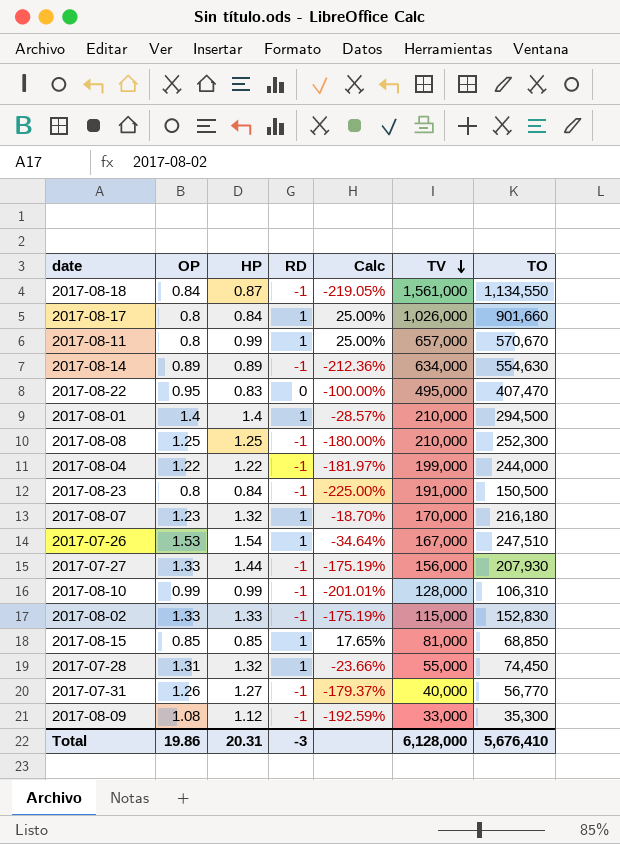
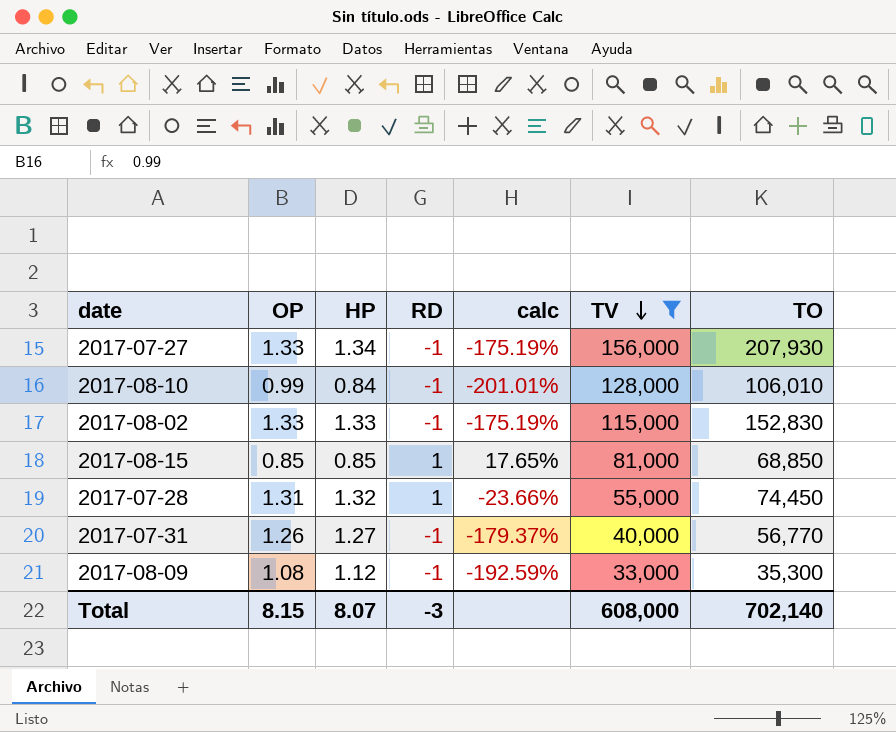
filter: none -> TV <= 156,000
column name: Calc -> calc
2017-07-27 | HP: 1.44 -> 1.34
2017-08-10 | HP: 0.99 -> 0.84
2017-08-10 | TO: 106,310 -> 106,010
Total | OP: 19.86 -> 8.15
Total | HP: 20.31 -> 8.07
Total | TV: 6,128,000 -> 608,000
Total | TO: 5,676,410 -> 702,140

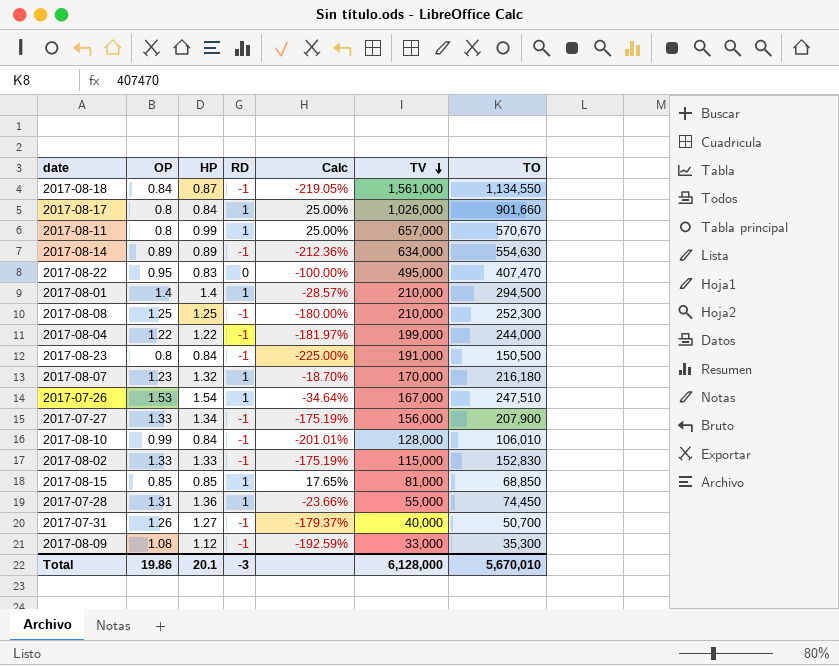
filter: TV <= 156,000 -> none
column name: calc -> Calc
2017-07-27 | TO: 207,930 -> 207,900
2017-07-28 | HP: 1.32 -> 1.36
2017-07-31 | TO: 56,770 -> 50,700
Total | OP: 8.15 -> 19.86
Total | HP: 8.07 -> 20.1
Total | TV: 608,000 -> 6,128,000
Total | TO: 702,140 -> 5,670,010

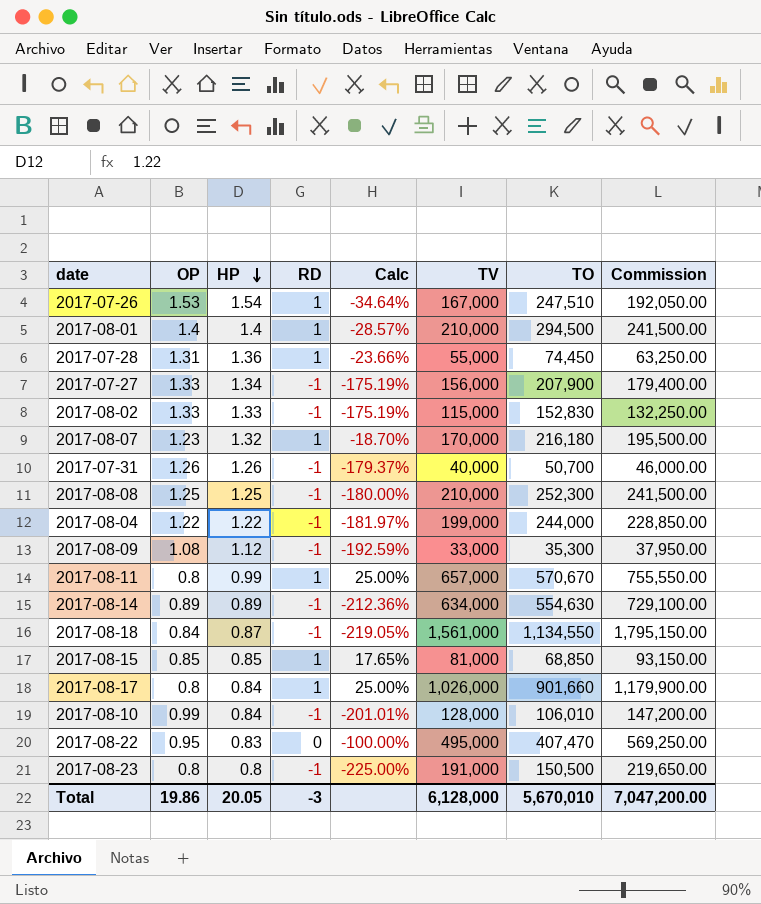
row order: TV descending -> HP descending
column Commission | formula: none -> [TV] * 1.15
2017-07-31 | HP: 1.27 -> 1.26
2017-08-23 | HP: 0.84 -> 0.8
Total | HP: 20.1 -> 20.05

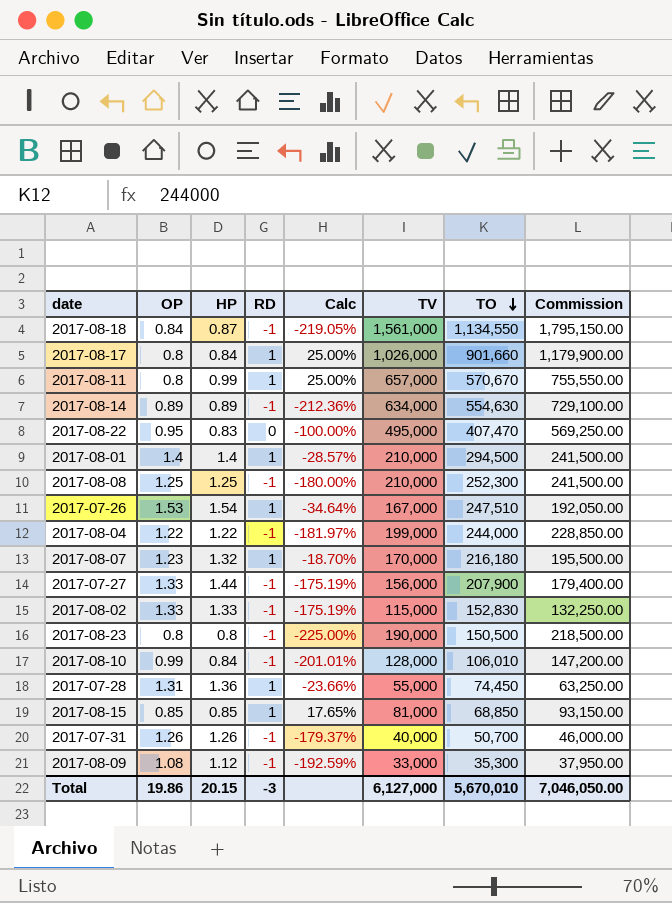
row order: HP descending -> TO descending
2017-07-27 | HP: 1.34 -> 1.44
2017-08-23 | TV: 191,000 -> 190,000
2017-08-23 | Commission: 219,650.00 -> 218,500.00
Total | HP: 20.05 -> 20.15
Total | TV: 6,128,000 -> 6,127,000
Total | Commission: 7,047,200.00 -> 7,046,050.00

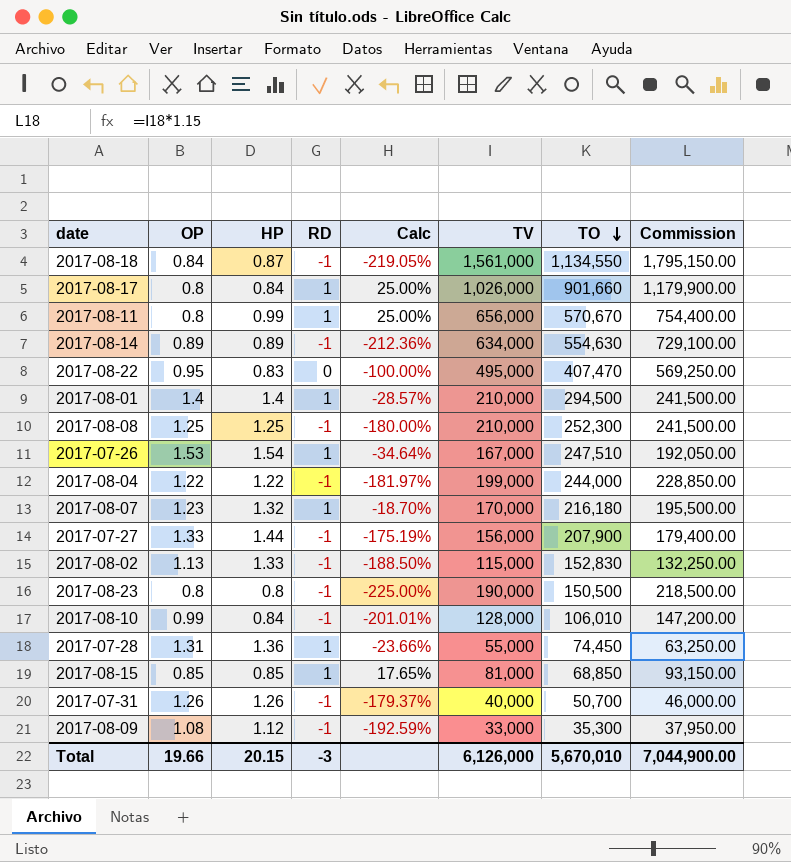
2017-08-11 | TV: 657,000 -> 656,000
2017-08-11 | Commission: 755,550.00 -> 754,400.00
2017-08-02 | OP: 1.33 -> 1.13
2017-08-02 | Calc: -175.19% -> -188.50%
Total | OP: 19.86 -> 19.66
Total | TV: 6,127,000 -> 6,126,000
Total | Commission: 7,046,050.00 -> 7,044,900.00

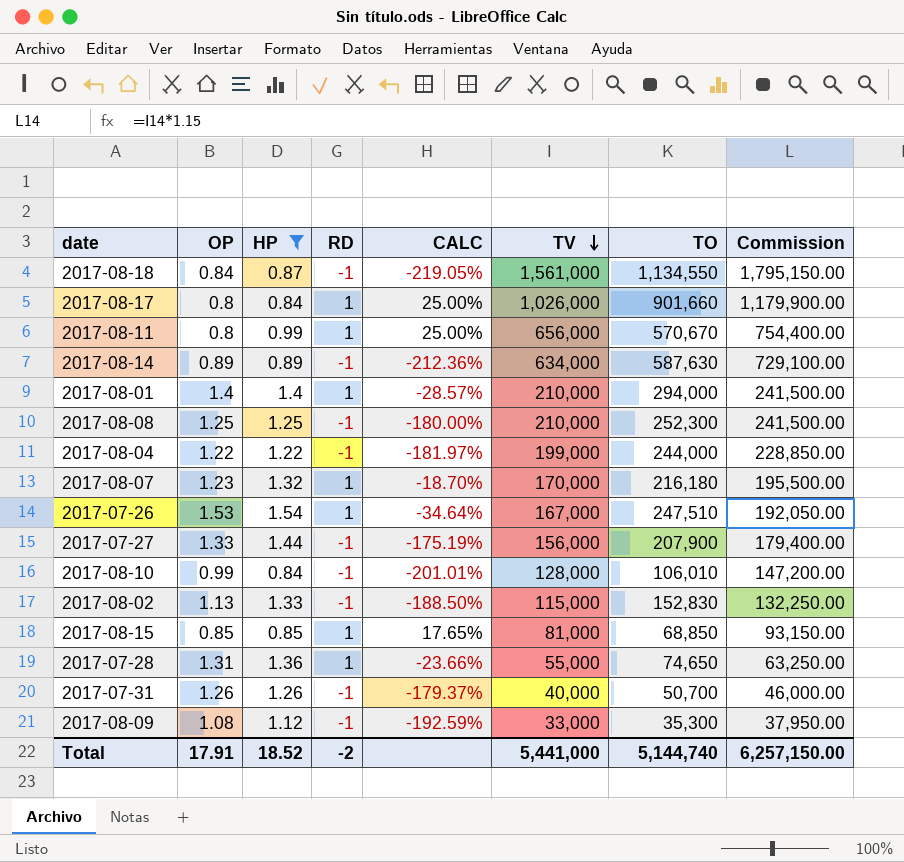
filter: none -> HP >= 0.84
row order: TO descending -> TV descending
column name: Calc -> CALC
2017-08-14 | TO: 554,630 -> 587,630
2017-08-01 | TO: 294,500 -> 294,000
2017-07-28 | TO: 74,450 -> 74,650
Total | OP: 19.66 -> 17.91
Total | HP: 20.15 -> 18.52
Total | RD: -3 -> -2
Total | TV: 6,126,000 -> 5,441,000
Total | TO: 5,670,010 -> 5,144,740
Total | Commission: 7,044,900.00 -> 6,257,150.00

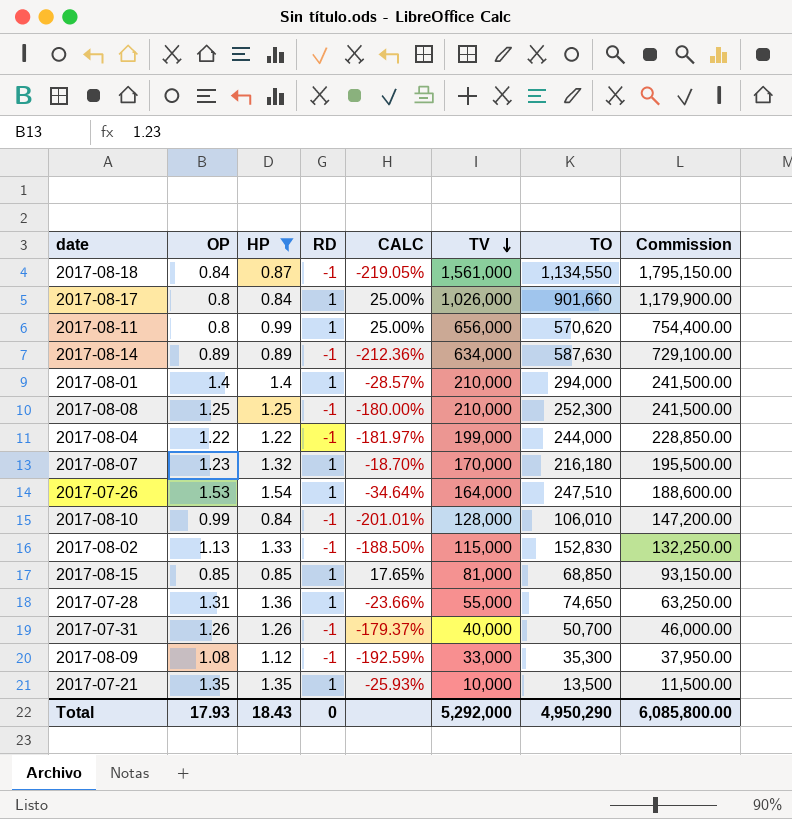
row 2017-07-27: 1.33 | 1.44 | -1 | -175.19% | 156,000 | 207,900 | 179,400.00 -> none
2017-08-11 | TO: 570,670 -> 570,620
2017-07-26 | TV: 167,000 -> 164,000
2017-07-26 | Commission: 192,050.00 -> 188,600.00
row 2017-07-21: none -> 1.35 | 1.35 | 1 | -25.93% | 10,000 | 13,500 | 11,500.00
Total | OP: 17.91 -> 17.93
Total | HP: 18.52 -> 18.43
Total | RD: -2 -> 0
Total | TV: 5,441,000 -> 5,292,000
Total | TO: 5,144,740 -> 4,950,290
Total | Commission: 6,257,150.00 -> 6,085,800.00

